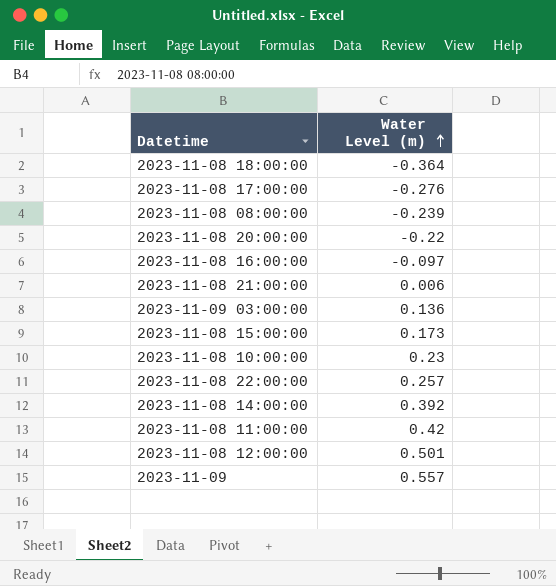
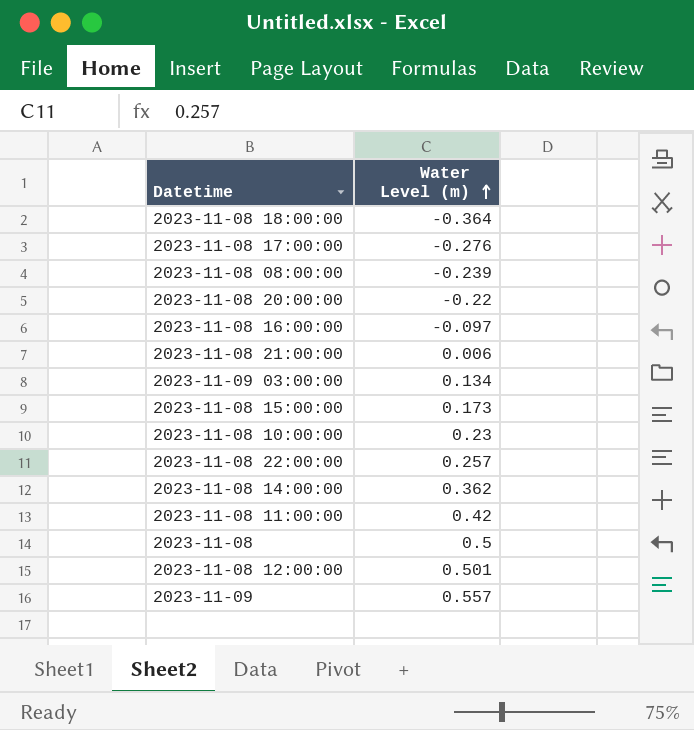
2023-11-09 03:00:00 | Water Level (m): 0.136 -> 0.134
2023-11-08 14:00:00 | Water Level (m): 0.392 -> 0.362
row 2023-11-08: none -> 0.5

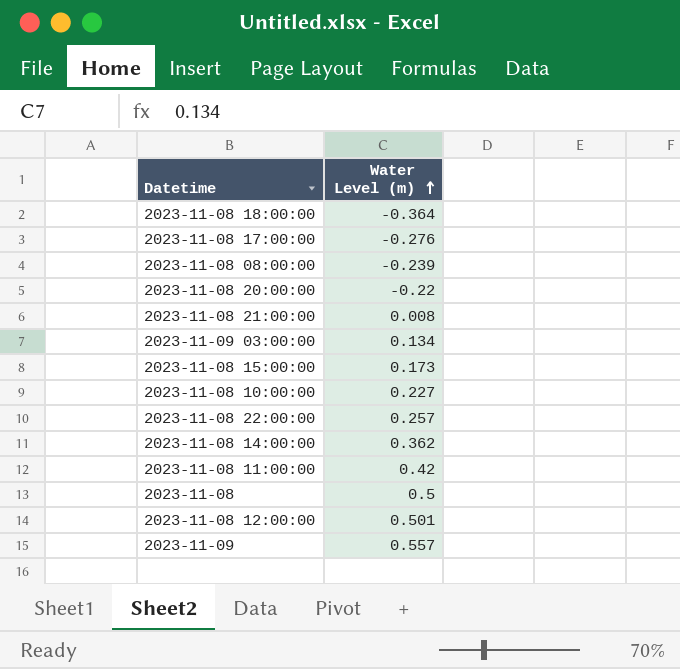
row 2023-11-08 16:00:00: -0.097 -> none
2023-11-08 21:00:00 | Water Level (m): 0.006 -> 0.008
2023-11-08 10:00:00 | Water Level (m): 0.23 -> 0.227

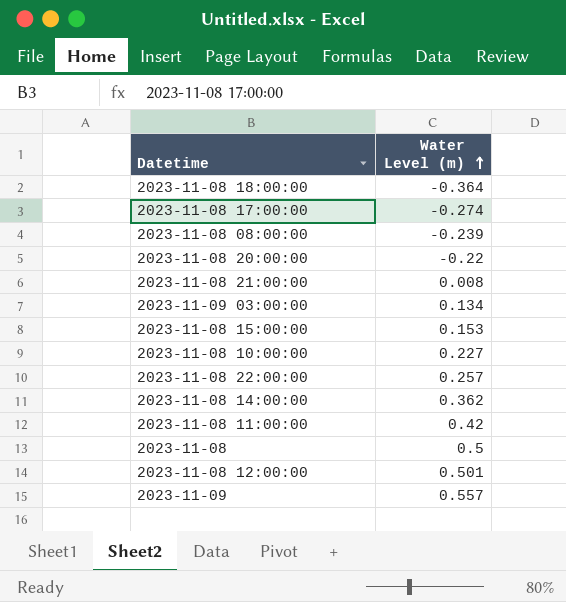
2023-11-08 17:00:00 | Water Level (m): -0.276 -> -0.274
2023-11-08 15:00:00 | Water Level (m): 0.173 -> 0.153

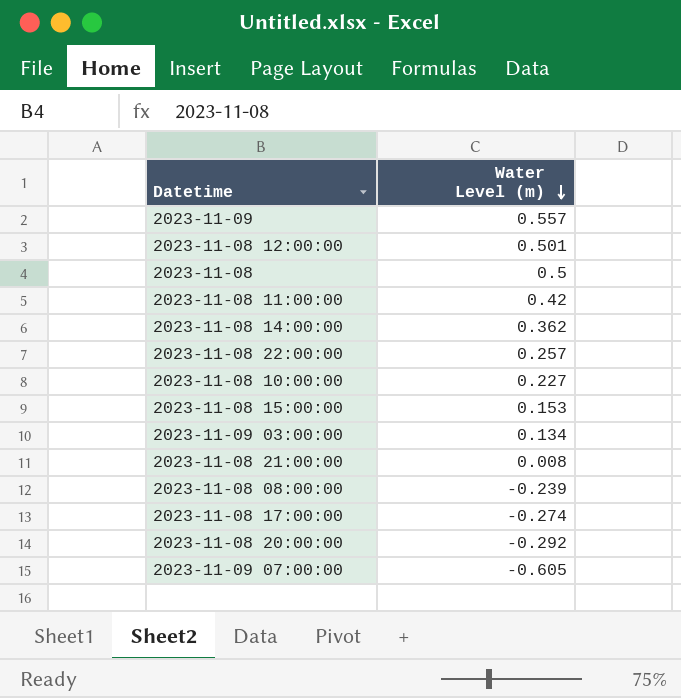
row order: Water Level (m) ascending -> Water Level (m) descending
row 2023-11-08 18:00:00: -0.364 -> none
2023-11-08 20:00:00 | Water Level (m): -0.22 -> -0.292
row 2023-11-09 07:00:00: none -> -0.605

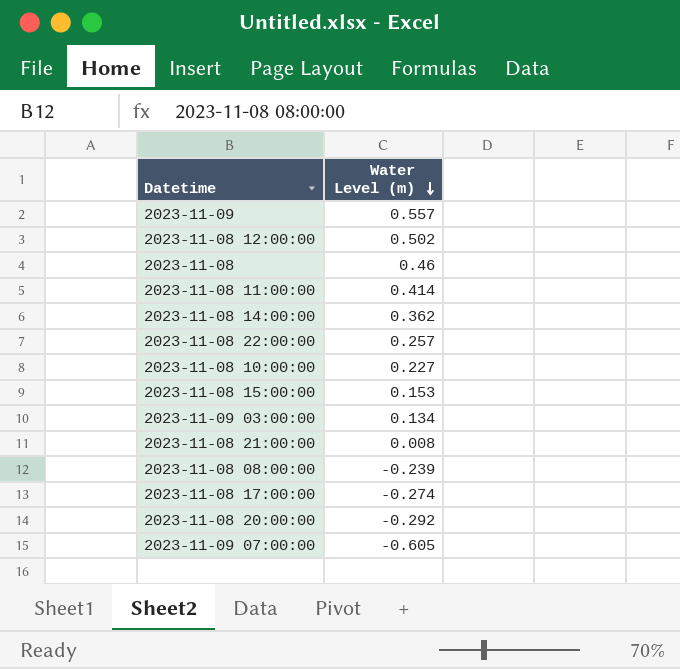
2023-11-08 12:00:00 | Water Level (m): 0.501 -> 0.502
2023-11-08 | Water Level (m): 0.5 -> 0.46
2023-11-08 11:00:00 | Water Level (m): 0.42 -> 0.414

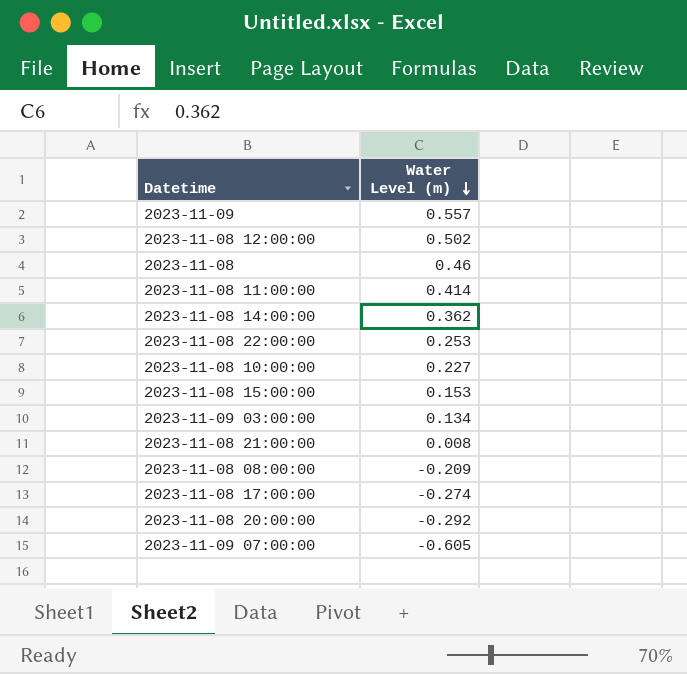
2023-11-08 22:00:00 | Water Level (m): 0.257 -> 0.253
2023-11-08 08:00:00 | Water Level (m): -0.239 -> -0.209

